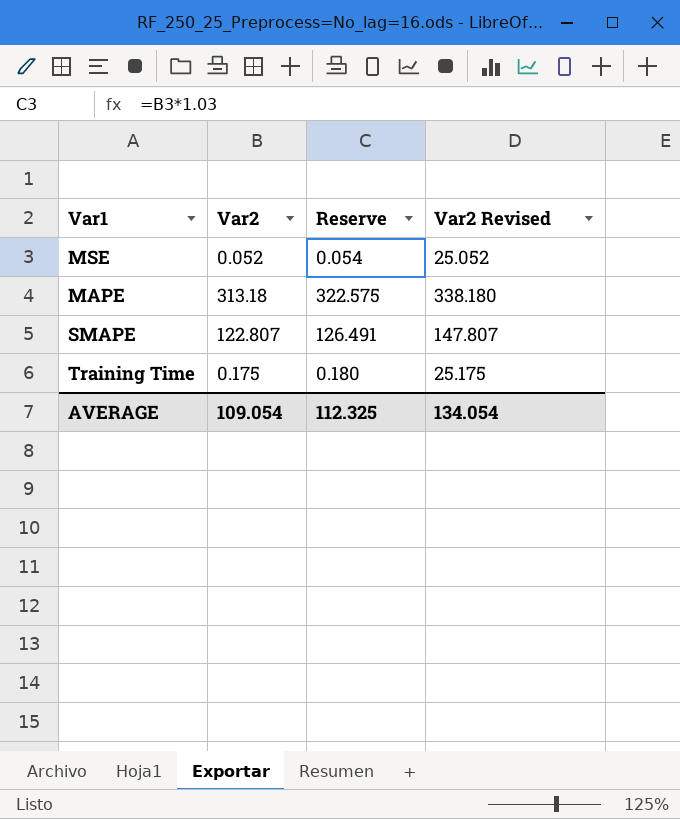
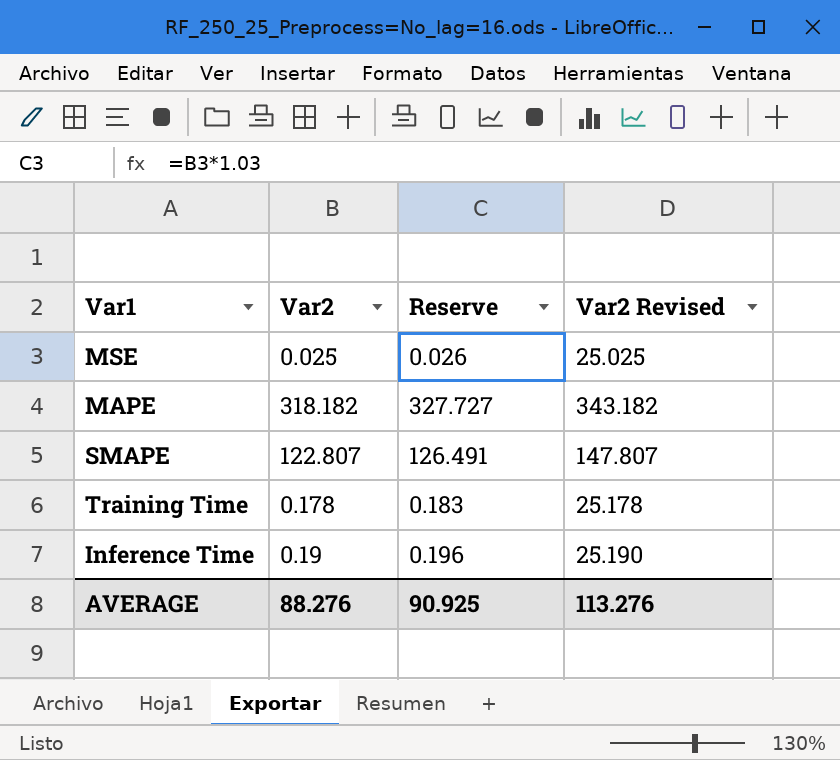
MSE | Var2: 0.052 -> 0.025
MSE | Reserve: 0.054 -> 0.026
MSE | Var2 Revised: 25.052 -> 25.025
MAPE | Var2: 313.18 -> 318.182
MAPE | Reserve: 322.575 -> 327.727
MAPE | Var2 Revised: 338.180 -> 343.182
Training Time | Var2: 0.175 -> 0.178
Training Time | Reserve: 0.180 -> 0.183
Training Time | Var2 Revised: 25.175 -> 25.178
row Inference Time: none -> 0.19 | 0.196 | 25.190
AVERAGE | Var2: 109.054 -> 88.276
AVERAGE | Reserve: 112.325 -> 90.925
AVERAGE | Var2 Revised: 134.054 -> 113.276

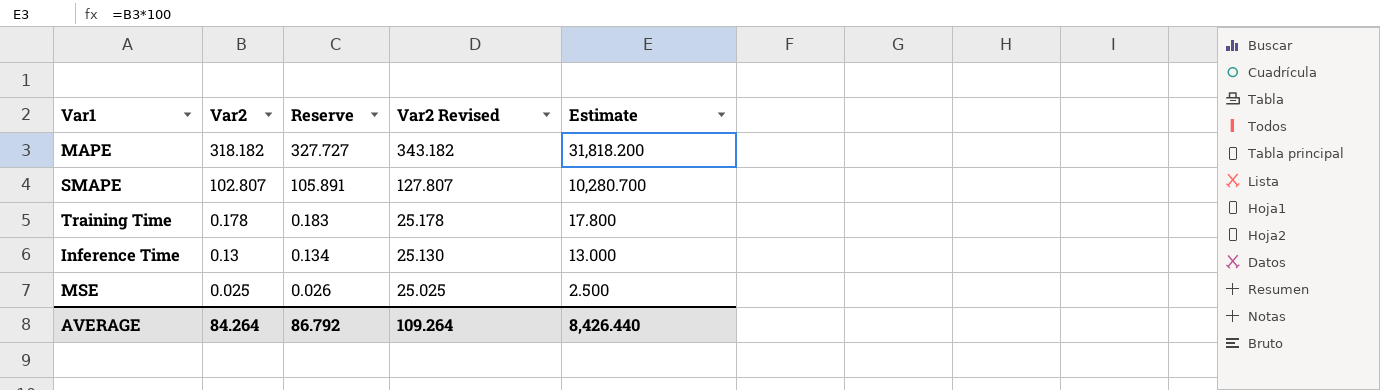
row order: none -> Var2 descending
column Estimate | formula: none -> [Var2] * 100
SMAPE | Var2: 122.807 -> 102.807
SMAPE | Reserve: 126.491 -> 105.891
SMAPE | Var2 Revised: 147.807 -> 127.807
Inference Time | Var2: 0.19 -> 0.13
Inference Time | Reserve: 0.196 -> 0.134
Inference Time | Var2 Revised: 25.190 -> 25.130
AVERAGE | Var2: 88.276 -> 84.264
AVERAGE | Reserve: 90.925 -> 86.792
AVERAGE | Var2 Revised: 113.276 -> 109.264

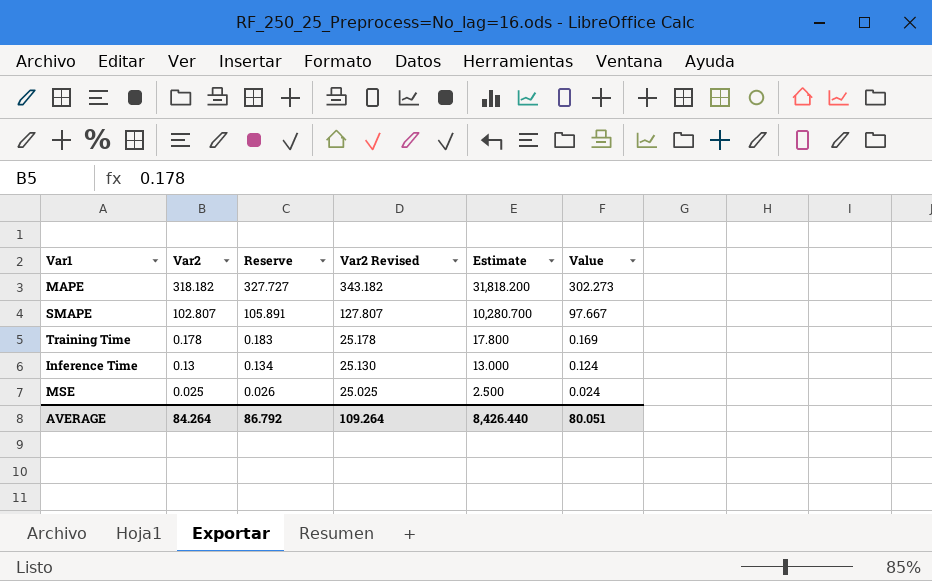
column Value | formula: none -> [Var2] * 0.95

